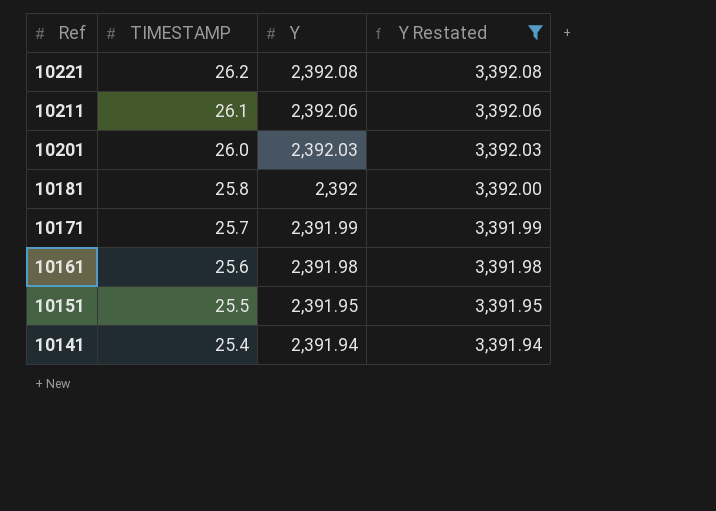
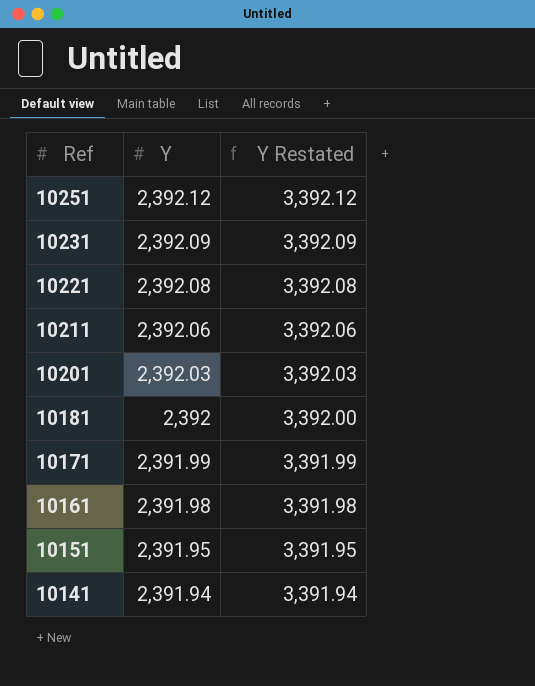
filter: Y Restated <= 3,392.08 -> none
column TIMESTAMP | position: 2 -> none

